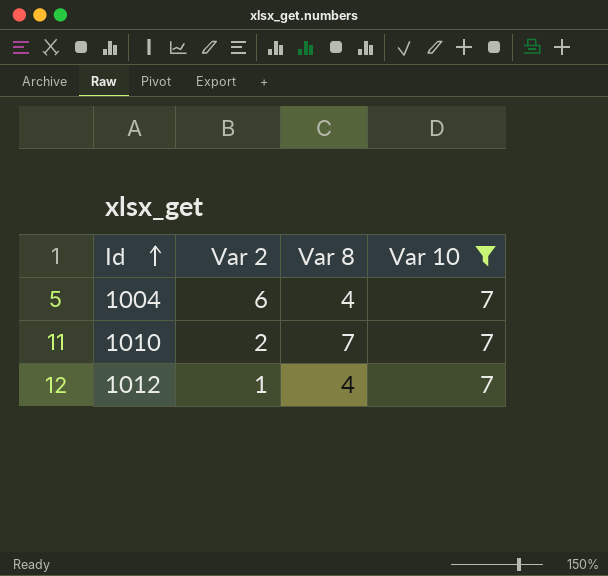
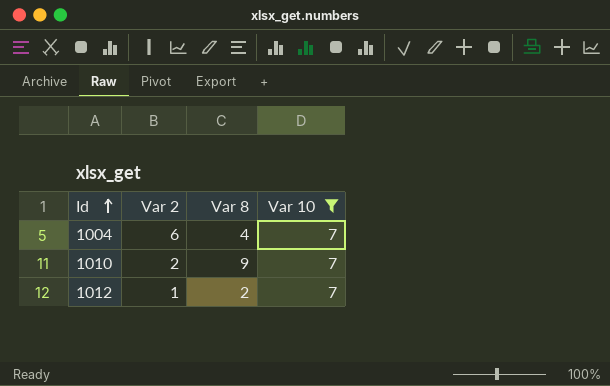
1010 | Var 8: 7 -> 9
1012 | Var 8: 4 -> 2

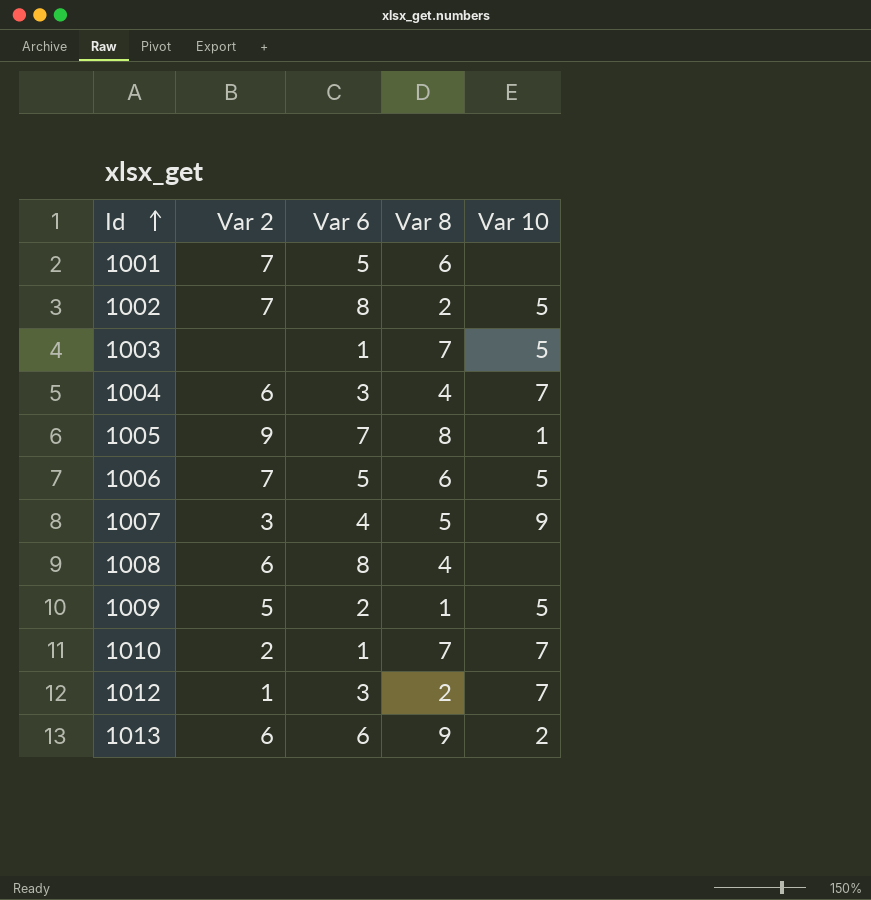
filter: Var 10 = 7 -> none
column Var 6 | position: none -> 3
1010 | Var 8: 9 -> 7

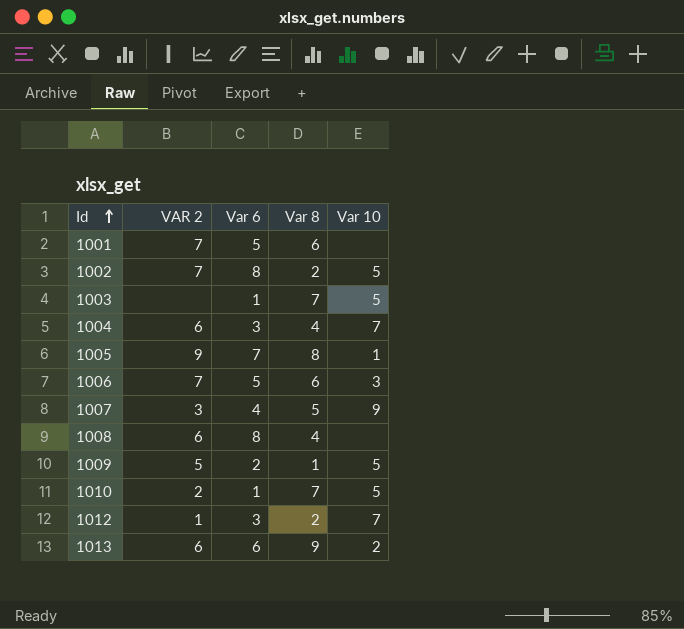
column name: Var 2 -> VAR 2
1006 | Var 10: 5 -> 3
1010 | Var 10: 7 -> 5

